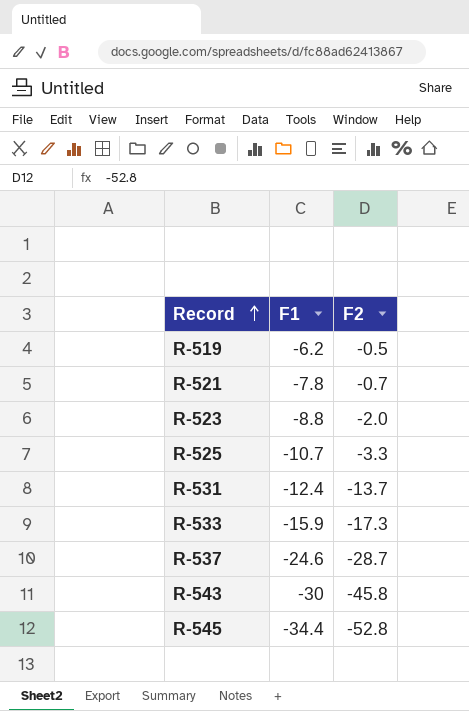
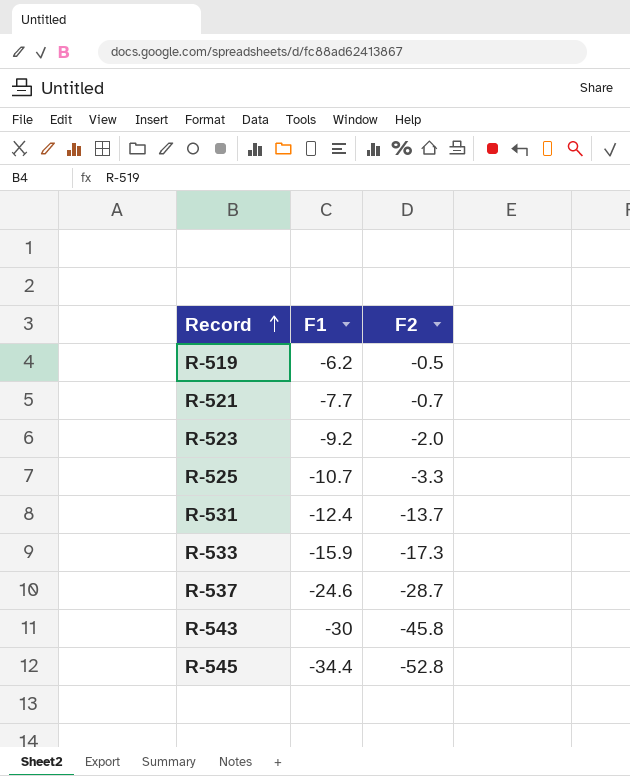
R-521 | F1: -7.8 -> -7.7
R-523 | F1: -8.8 -> -9.2

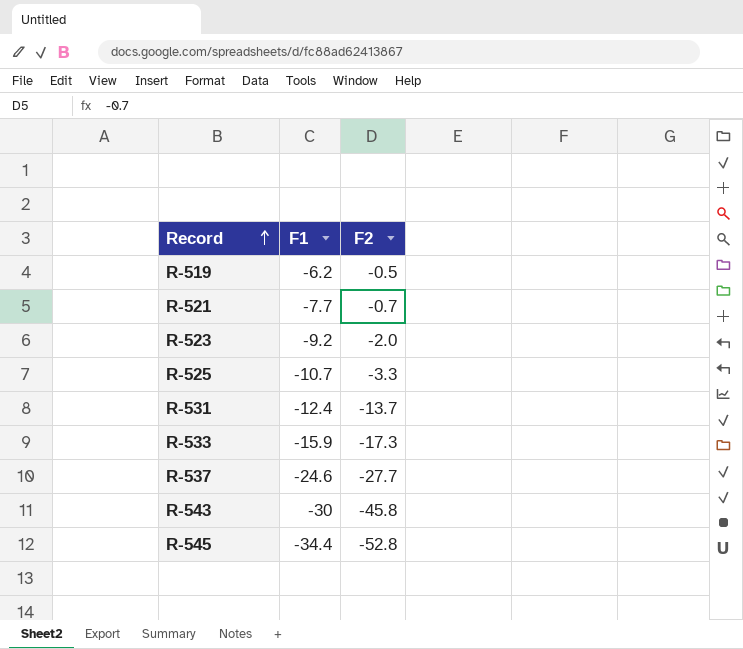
R-537 | F2: -28.7 -> -27.7

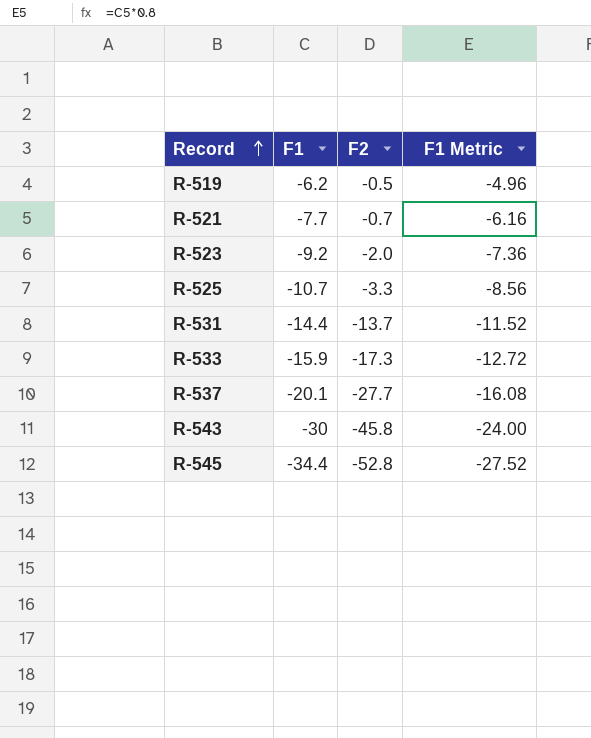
column F1 Metric | formula: none -> [F1] * 0.8
R-531 | F1: -12.4 -> -14.4
R-537 | F1: -24.6 -> -20.1

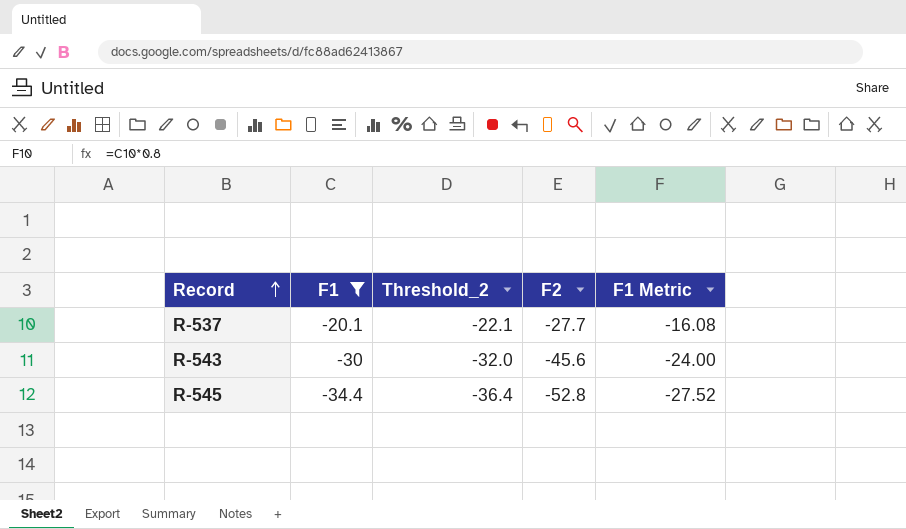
filter: none -> F1 <= -20.1
column Threshold_2 | formula: none -> [F1] - 2
R-543 | F2: -45.8 -> -45.6

